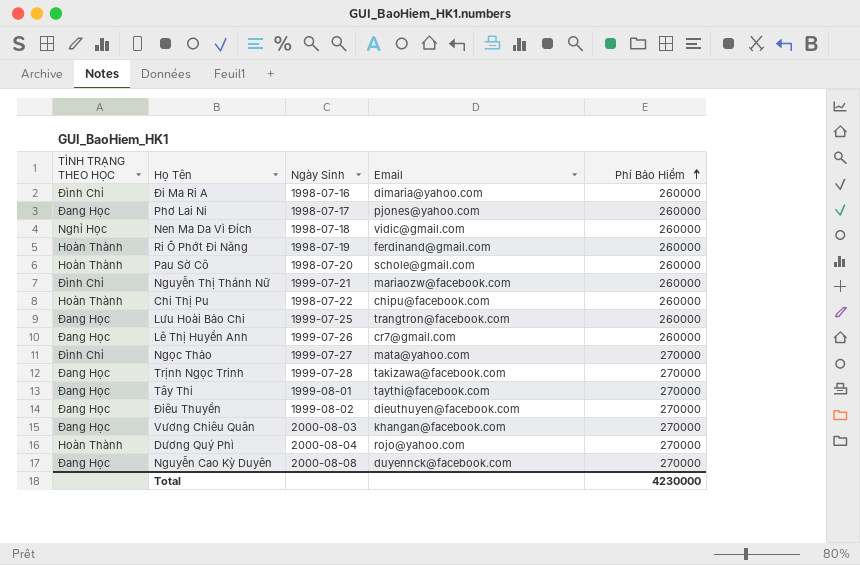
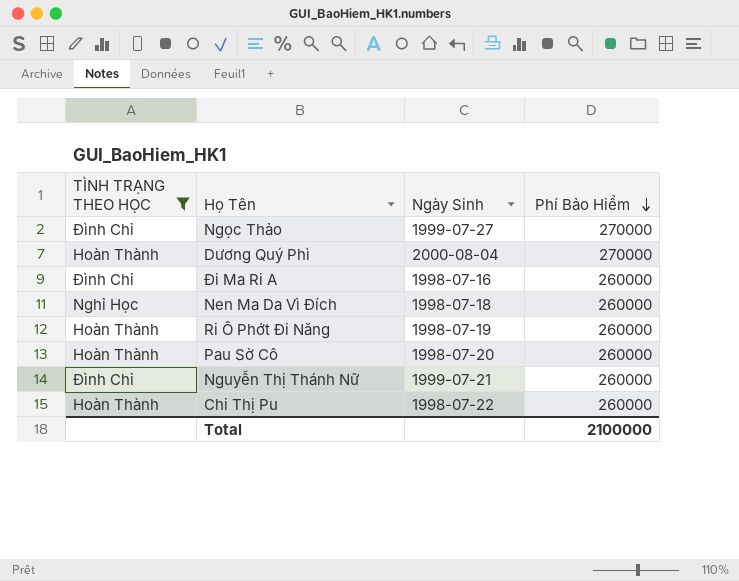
filter: none -> TÌNH TRẠNG THEO HỌC != Đang Học
row order: Phí Bảo Hiểm ascending -> Phí Bảo Hiểm descending
column Email | position: 4 -> none
Total | Phí Bảo Hiểm: 4230000 -> 2100000

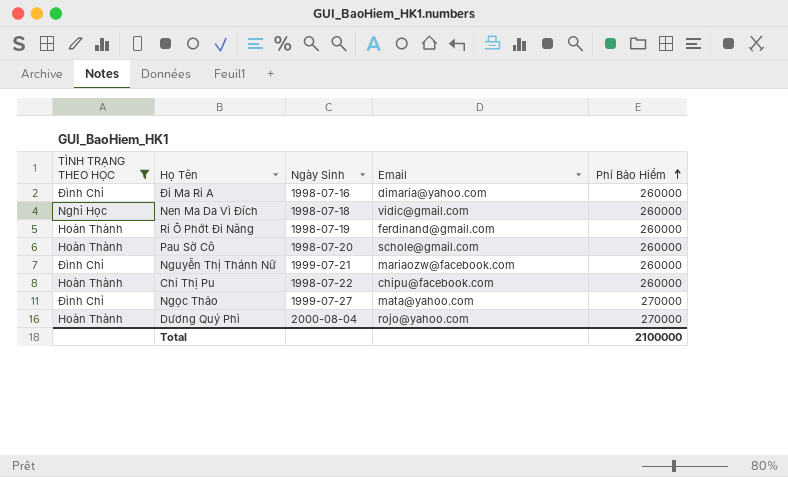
row order: Phí Bảo Hiểm descending -> Phí Bảo Hiểm ascending
column Email | position: none -> 4

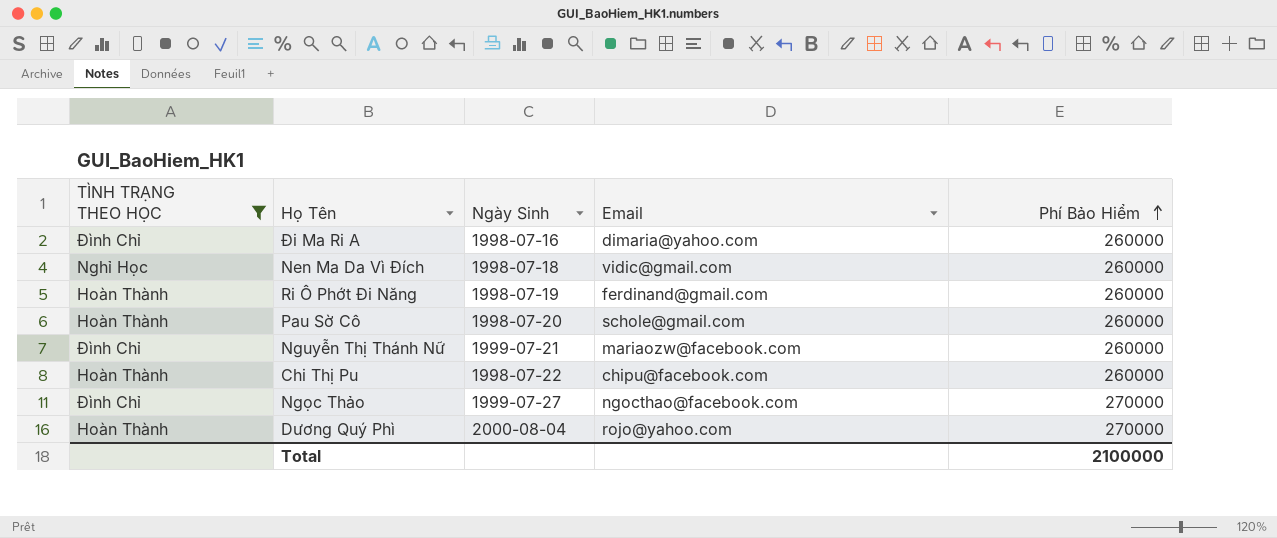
Ngọc Thảo | Email: mata@yahoo.com -> ngocthao@facebook.com

